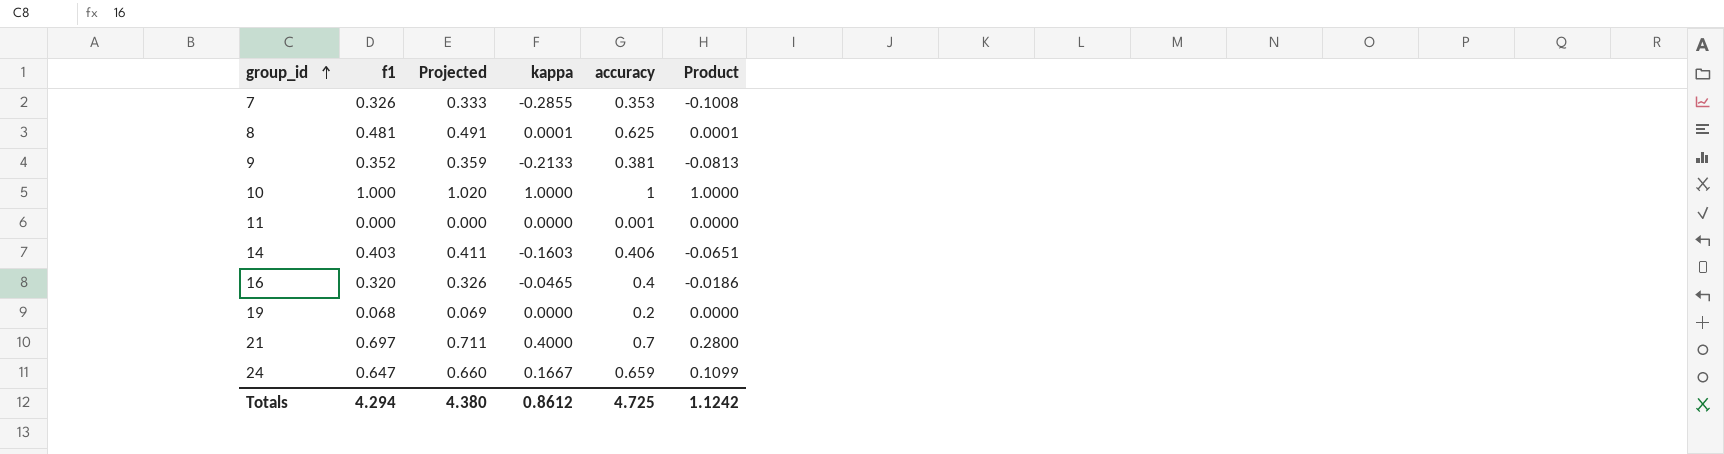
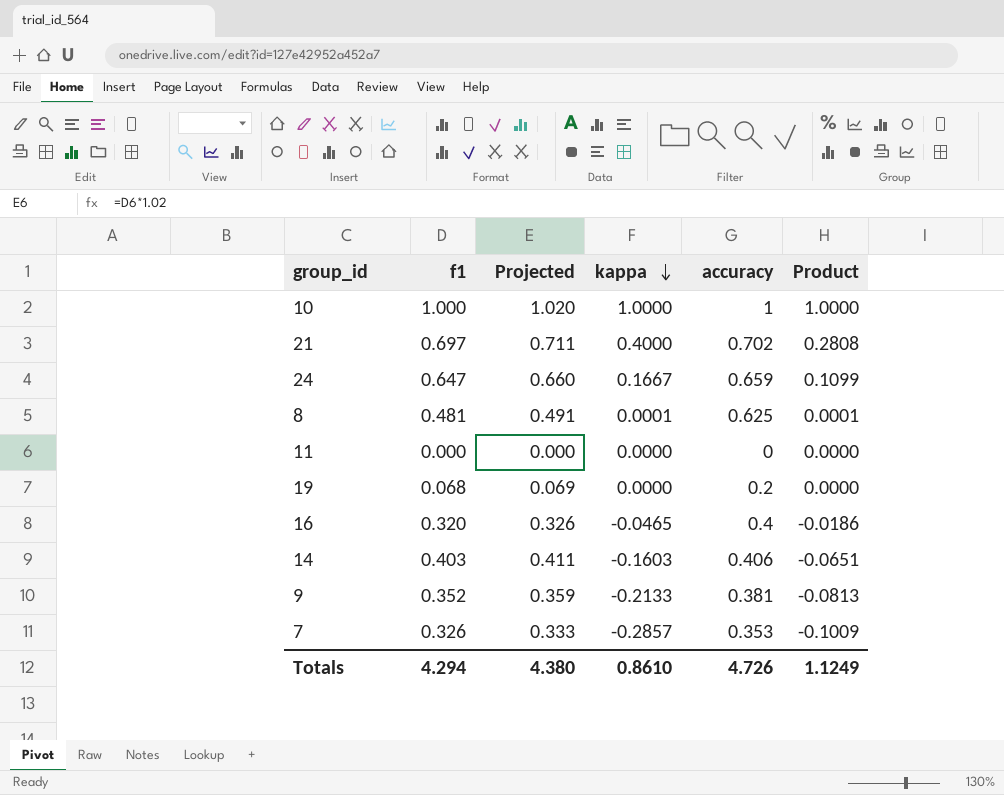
row order: group_id ascending -> kappa descending
21 | accuracy: 0.7 -> 0.702
21 | Product: 0.2800 -> 0.2808
11 | accuracy: 0.001 -> 0
7 | kappa: -0.2855 -> -0.2857
7 | Product: -0.1008 -> -0.1009
Totals | kappa: 0.8612 -> 0.8610
Totals | accuracy: 4.725 -> 4.726
Totals | Product: 1.1242 -> 1.1249

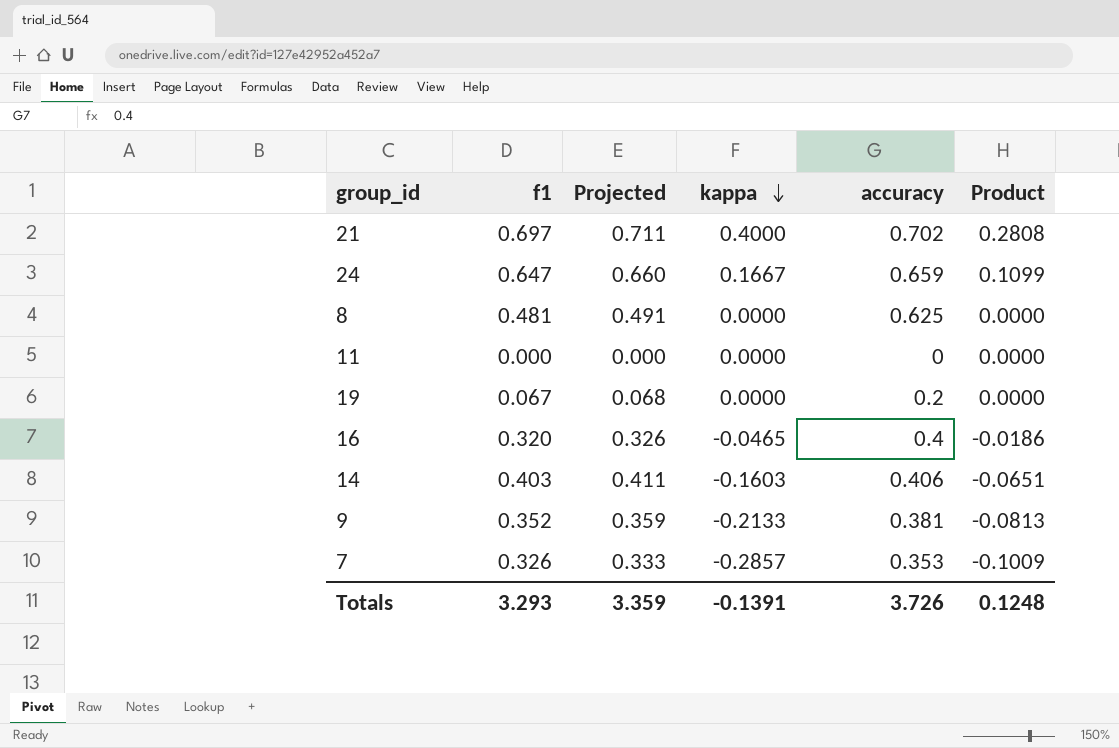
row 10: 1.000 | 1.020 | 1.0000 | 1 | 1.0000 -> none
8 | kappa: 0.0001 -> 0.0000
8 | Product: 0.0001 -> 0.0000
19 | f1: 0.068 -> 0.067
19 | Projected: 0.069 -> 0.068
Totals | f1: 4.294 -> 3.293
Totals | Projected: 4.380 -> 3.359
Totals | kappa: 0.8610 -> -0.1391
Totals | accuracy: 4.726 -> 3.726
Totals | Product: 1.1249 -> 0.1248

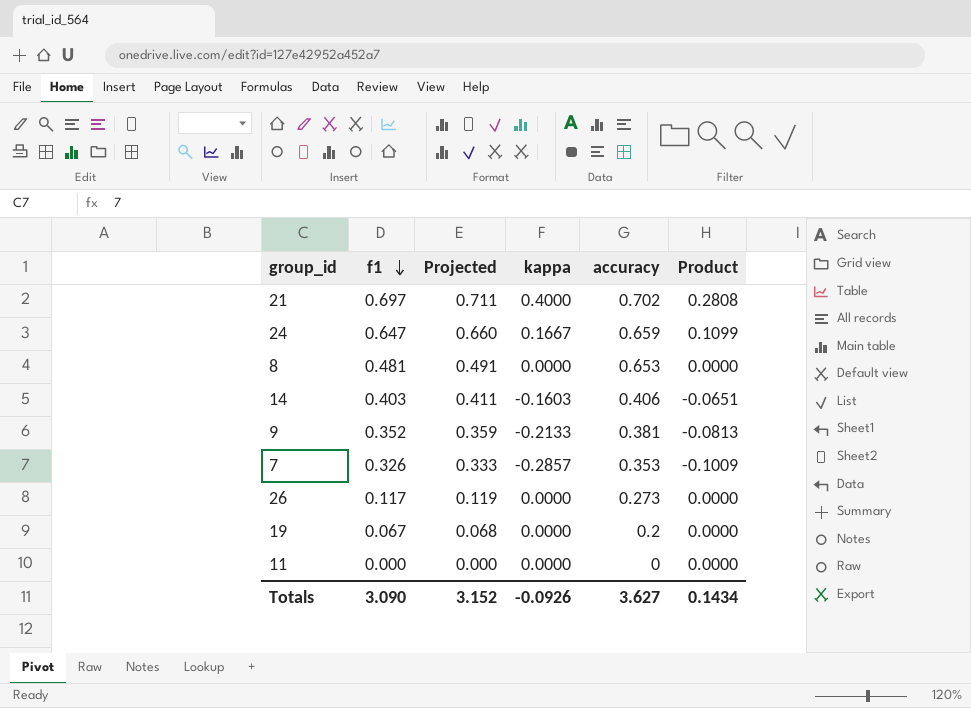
row order: kappa descending -> f1 descending
row 16: 0.320 | 0.326 | -0.0465 | 0.4 | -0.0186 -> none
8 | accuracy: 0.625 -> 0.653
row 26: none -> 0.117 | 0.119 | 0.0000 | 0.273 | 0.0000
Totals | f1: 3.293 -> 3.090
Totals | Projected: 3.359 -> 3.152
Totals | kappa: -0.1391 -> -0.0926
Totals | accuracy: 3.726 -> 3.627
Totals | Product: 0.1248 -> 0.1434

